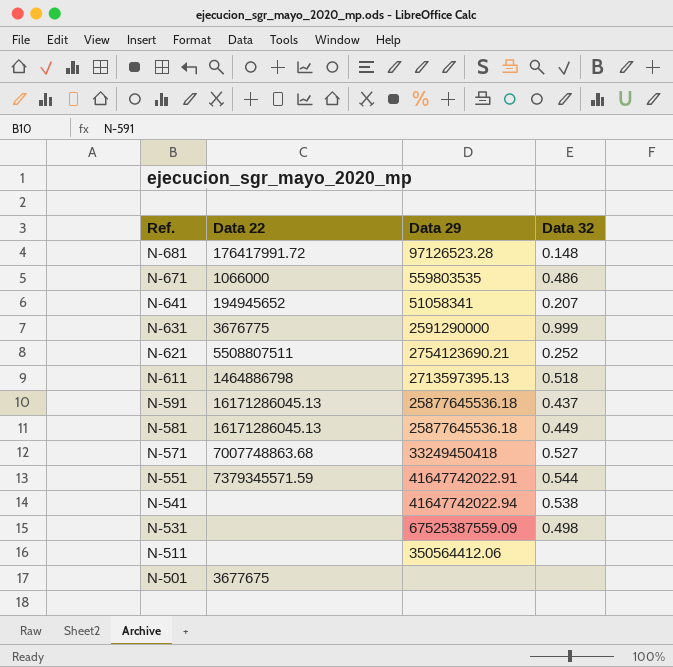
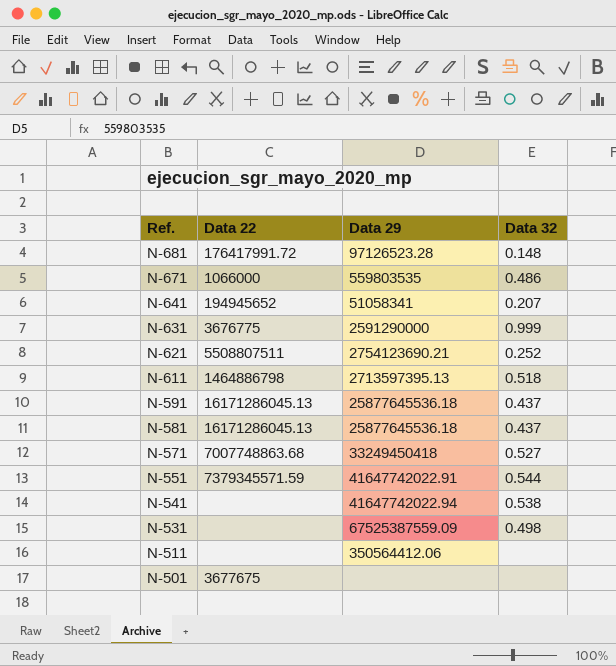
N-581 | Data 32: 0.449 -> 0.437

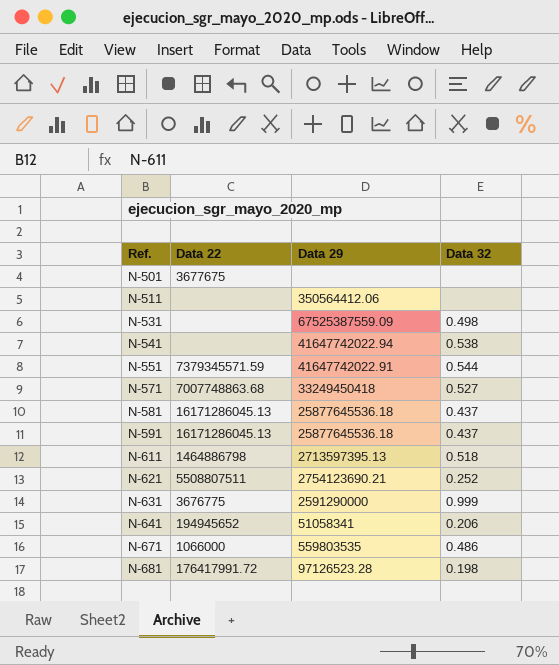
row order: Ref. descending -> Ref. ascending
N-641 | Data 32: 0.207 -> 0.206
N-681 | Data 32: 0.148 -> 0.198

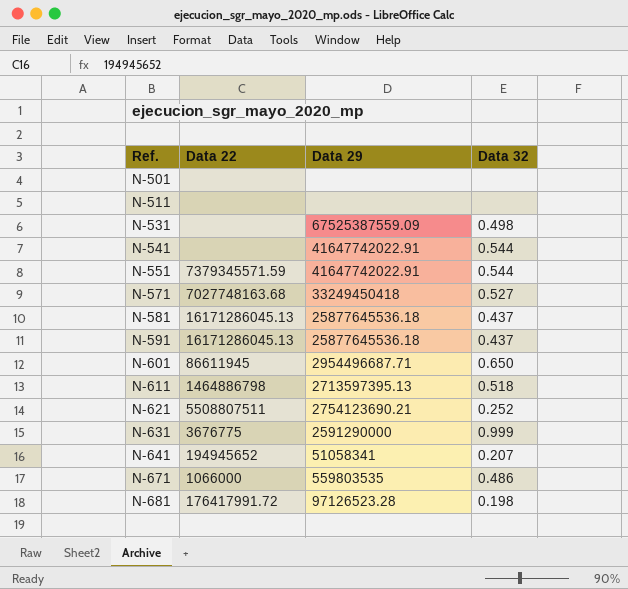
N-501 | Data 22: 3677675 -> none
N-511 | Data 29: 350564412.06 -> none
N-541 | Data 29: 41647742022.94 -> 41647742022.91
N-541 | Data 32: 0.538 -> 0.544
N-571 | Data 22: 7007748863.68 -> 7027748163.68
row N-601: none -> 86611945 | 2954496687.71 | 0.650
N-641 | Data 32: 0.206 -> 0.207

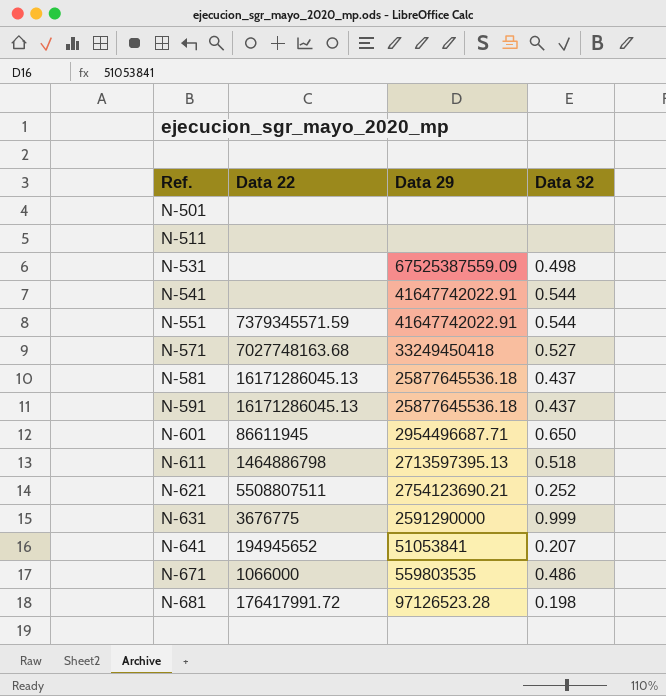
N-641 | Data 29: 51058341 -> 51053841

